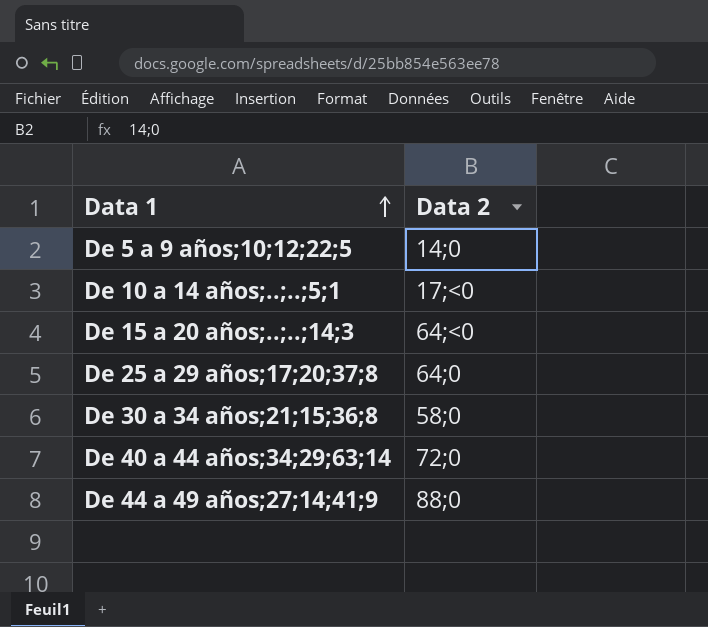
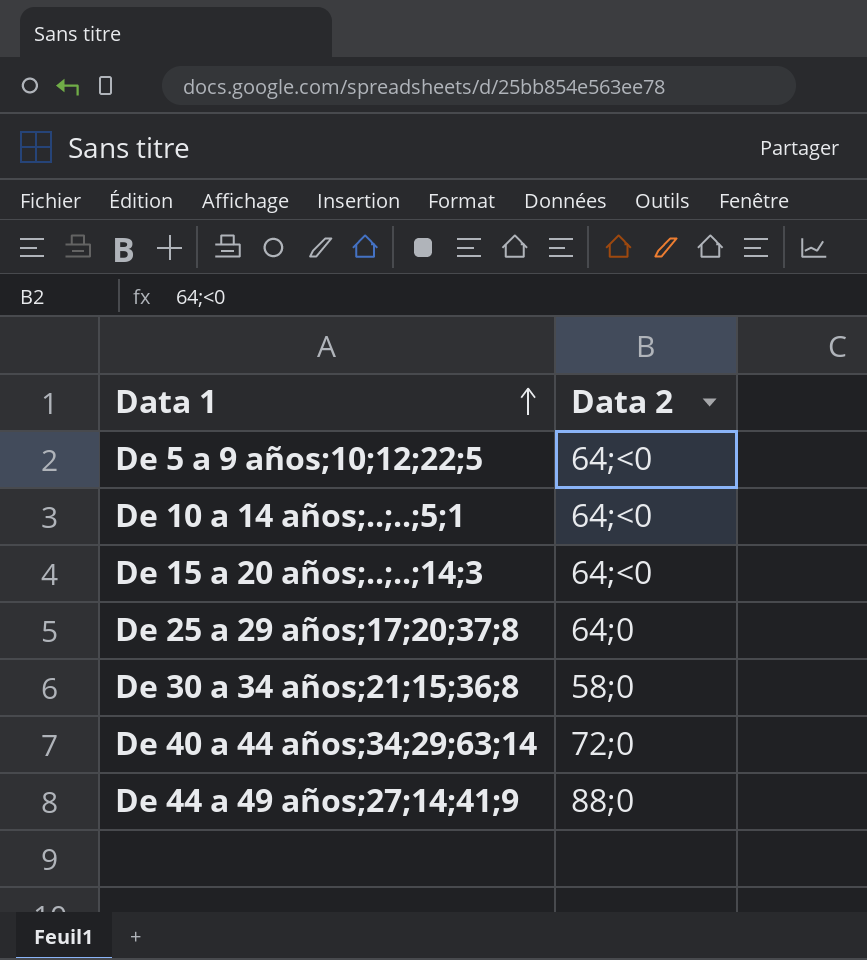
De 5 a 9 años;10;12;22;5 | Data 2: 14;0 -> 64;<0
De 10 a 14 años;..;..;5;1 | Data 2: 17;<0 -> 64;<0

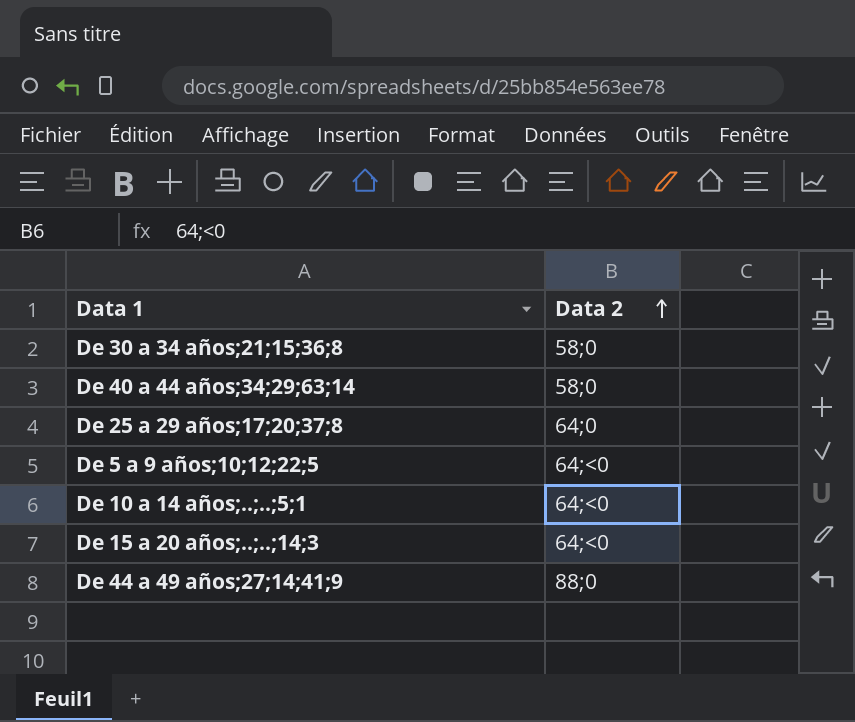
row order: Data 1 ascending -> Data 2 ascending
De 40 a 44 años;34;29;63;14 | Data 2: 72;0 -> 58;0

